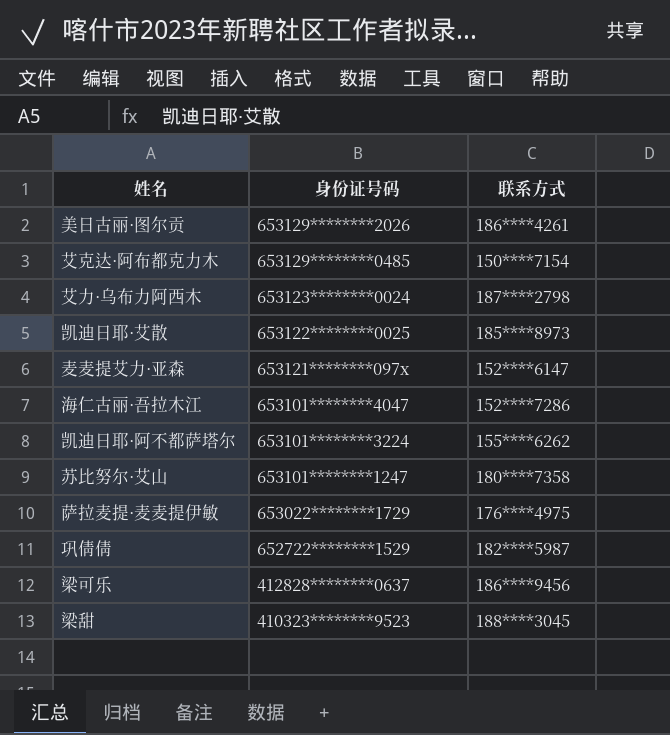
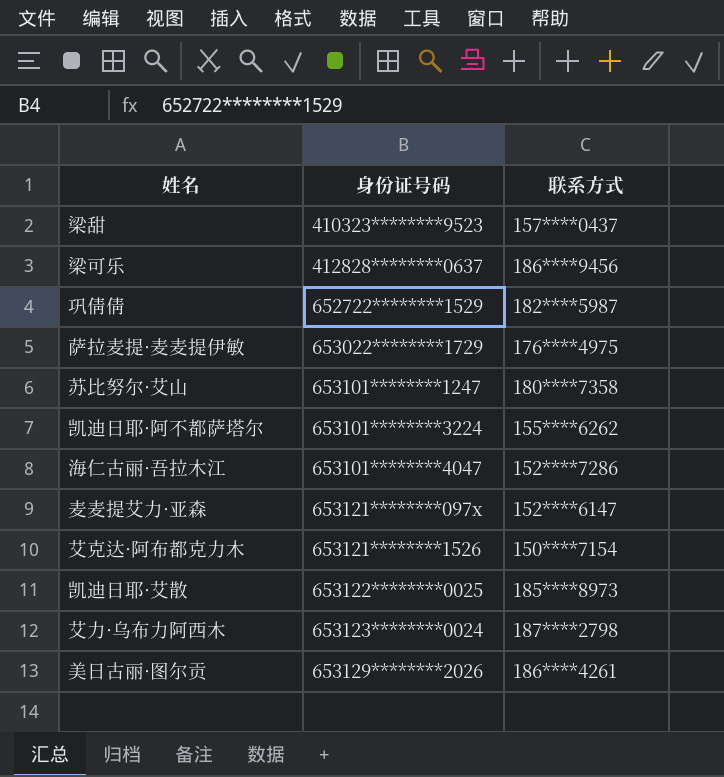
row order: 身份证号码 descending -> 身份证号码 ascending
梁甜 | 联系方式: 188****3045 -> 157****0437
艾克达·阿布都克力木 | 身份证号码: 653129********0485 -> 653121********1526

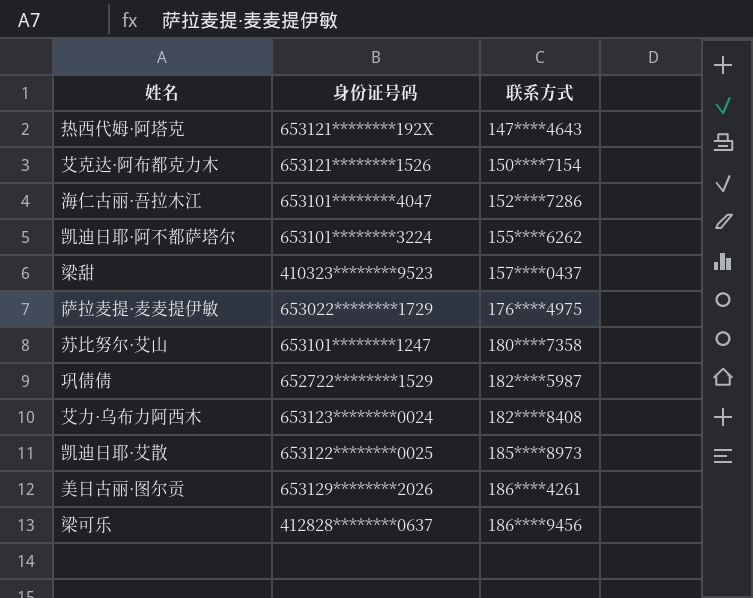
row order: 身份证号码 ascending -> 联系方式 ascending
row 麦麦提艾力·亚森: 653121********097x | 152****6147 -> none
row 热西代姆·阿塔克: none -> 653121********192X | 147****4643
艾力·乌布力阿西木 | 联系方式: 187****2798 -> 182****8408

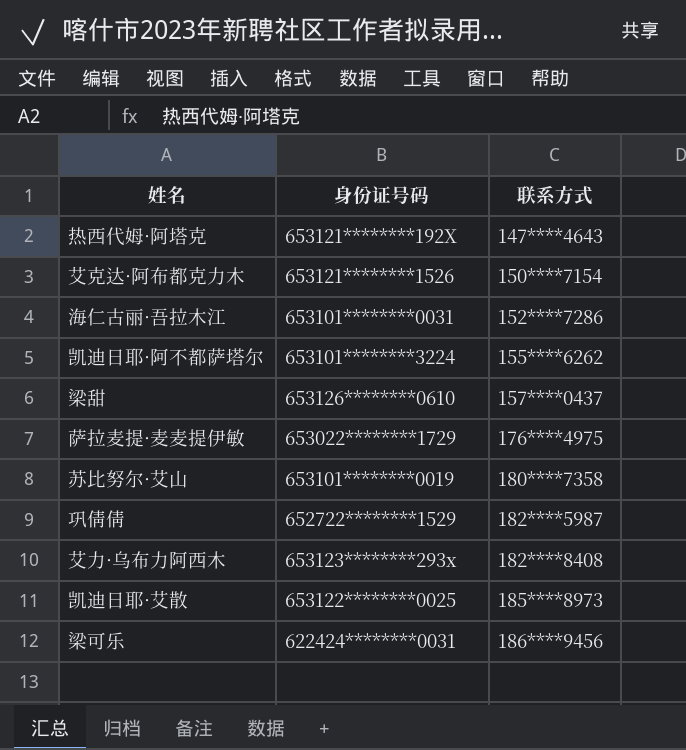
row 美日古丽·图尔贡: 653129********2026 | 186****4261 -> none
海仁古丽·吾拉木江 | 身份证号码: 653101********4047 -> 653101********0031
梁甜 | 身份证号码: 410323********9523 -> 653126********0610
苏比努尔·艾山 | 身份证号码: 653101********1247 -> 653101********0019
艾力·乌布力阿西木 | 身份证号码: 653123********0024 -> 653123********293x
梁可乐 | 身份证号码: 412828********0637 -> 622424********0031

